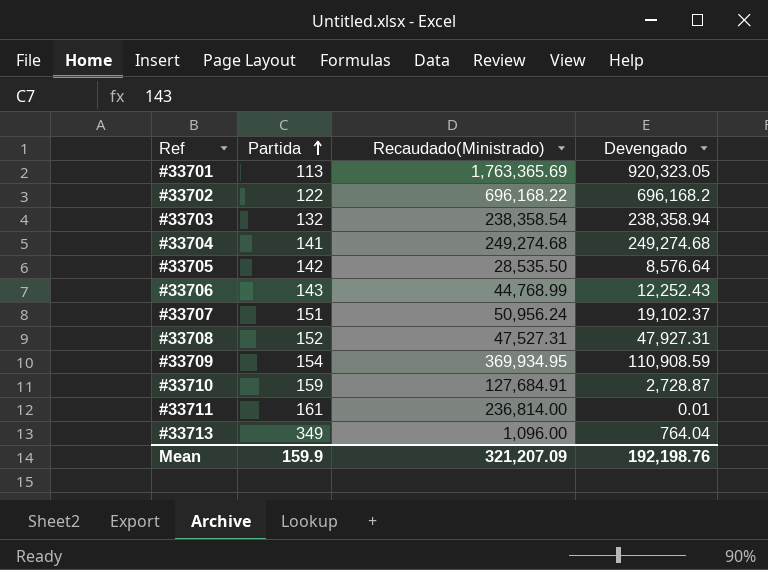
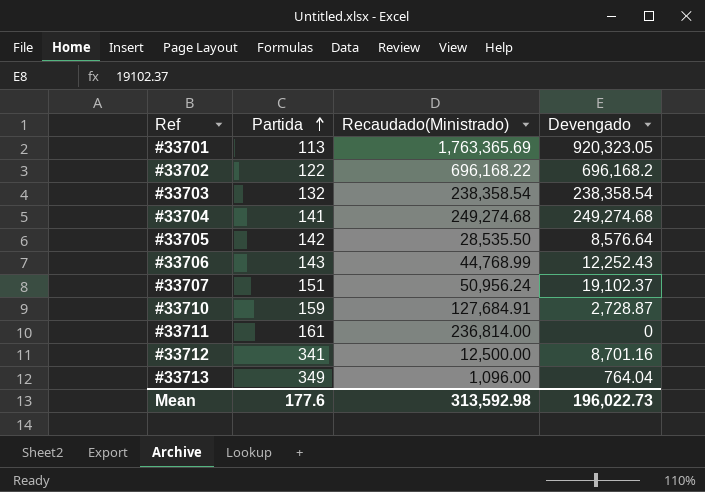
row #33708: 152 | 47,527.31 | 47,927.31 -> none
row #33709: 154 | 369,934.95 | 110,908.59 -> none
#33703 | Devengado: 238,358.94 -> 238,358.54
#33711 | Devengado: 0.01 -> 0
row #33712: none -> 341 | 12,500.00 | 8,701.16
Mean | Partida: 159.9 -> 177.6
Mean | Recaudado(Ministrado): 321,207.09 -> 313,592.98
Mean | Devengado: 192,198.76 -> 196,022.73

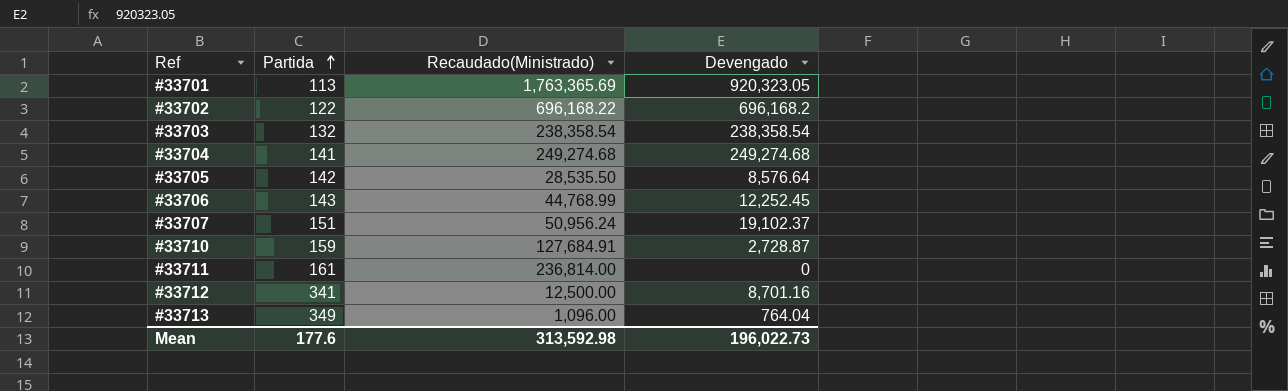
#33706 | Devengado: 12,252.43 -> 12,252.45

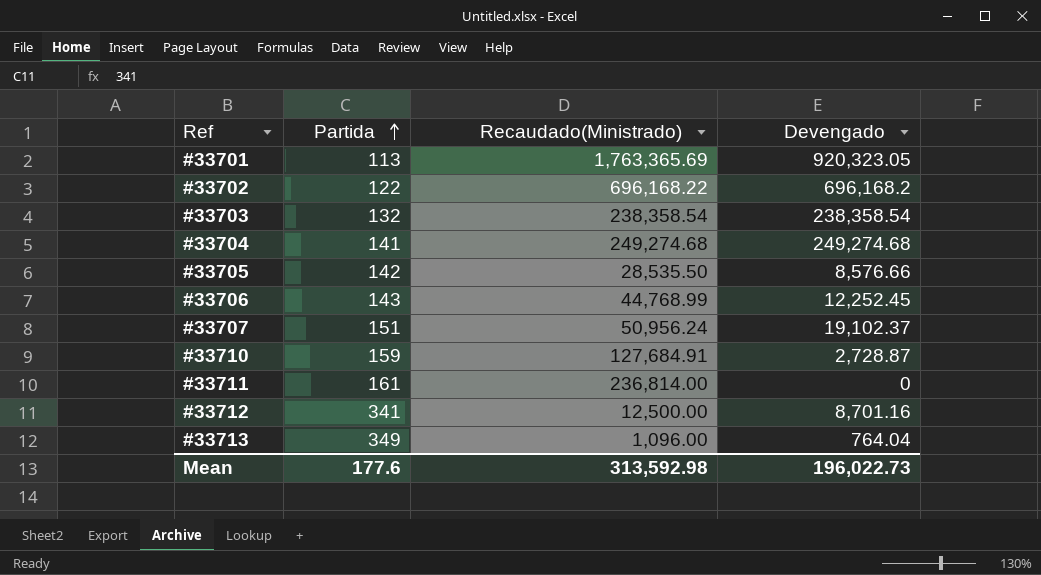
#33705 | Devengado: 8,576.64 -> 8,576.66

